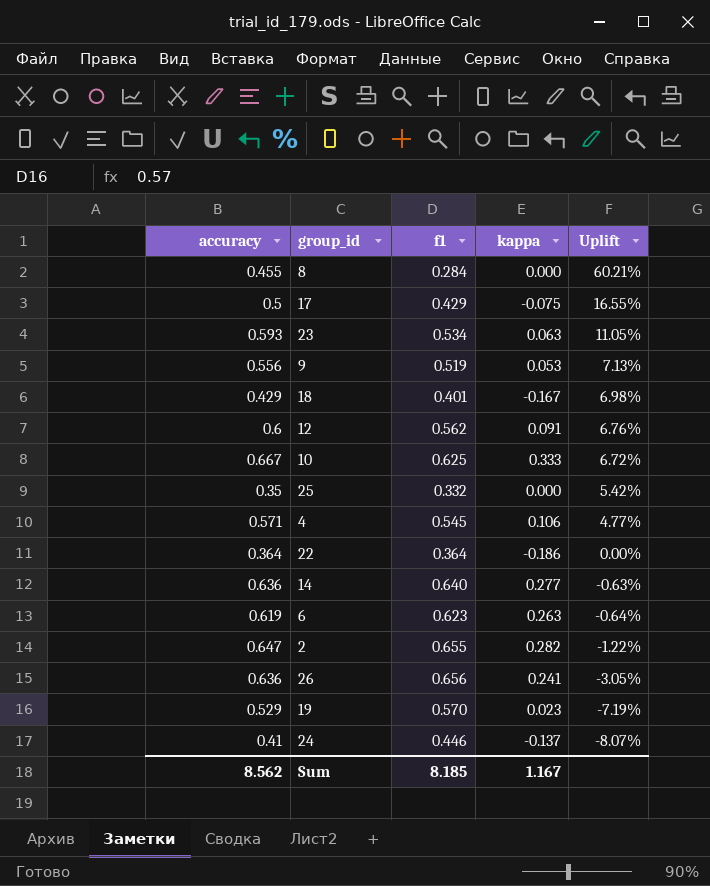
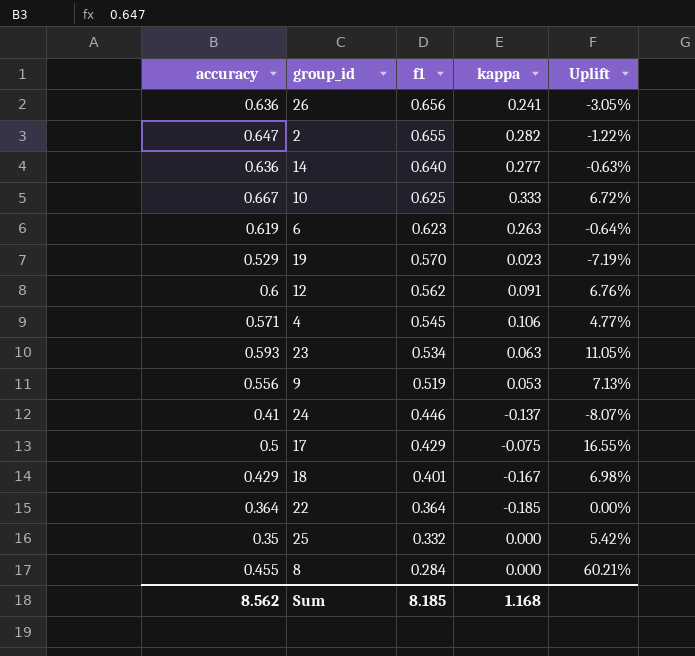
row order: Uplift descending -> f1 descending
22 | kappa: -0.186 -> -0.185
Sum | kappa: 1.167 -> 1.168

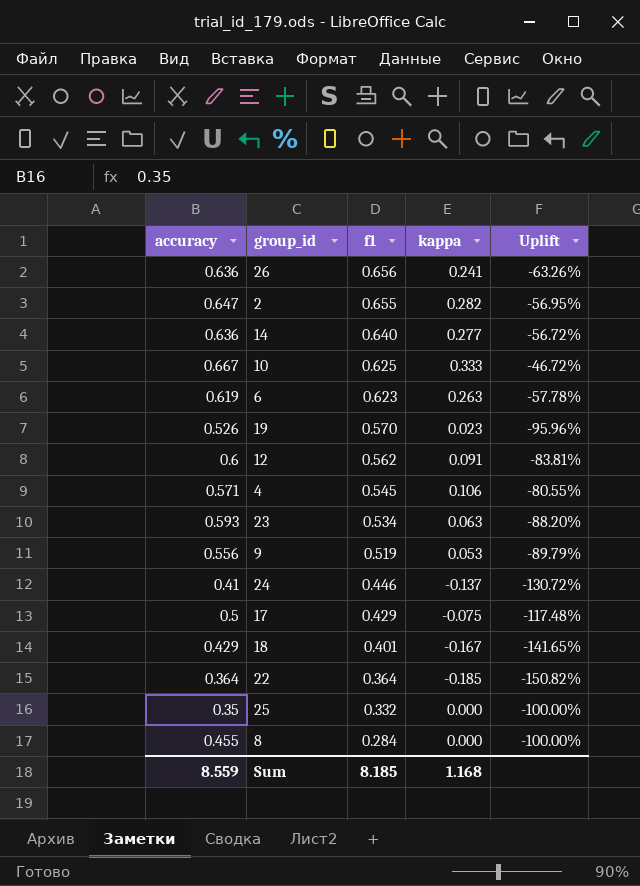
column Uplift | formula: ([accuracy] - [f1]) / [f1] -> ([kappa] - [f1]) / [f1]
19 | accuracy: 0.529 -> 0.526
Sum | accuracy: 8.562 -> 8.559

